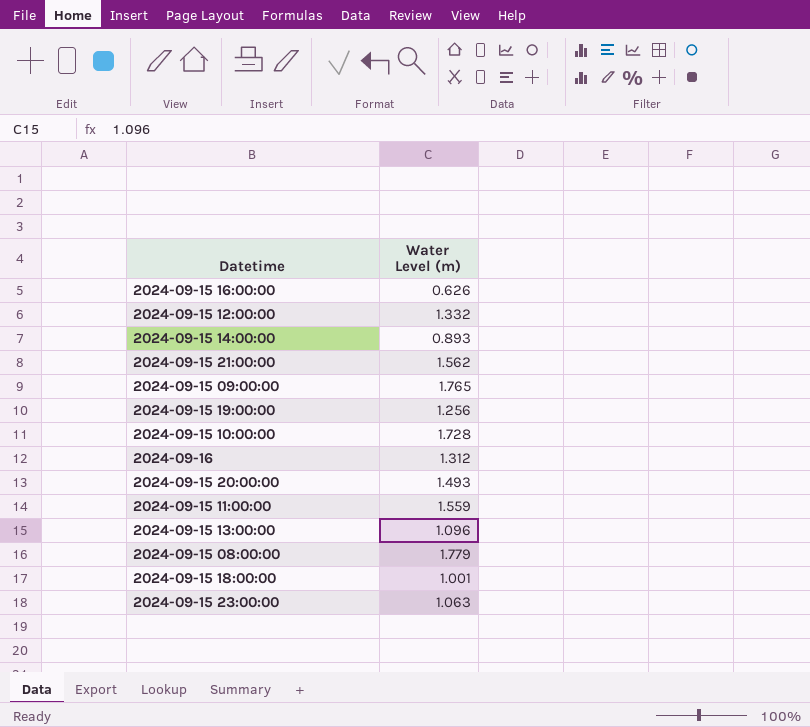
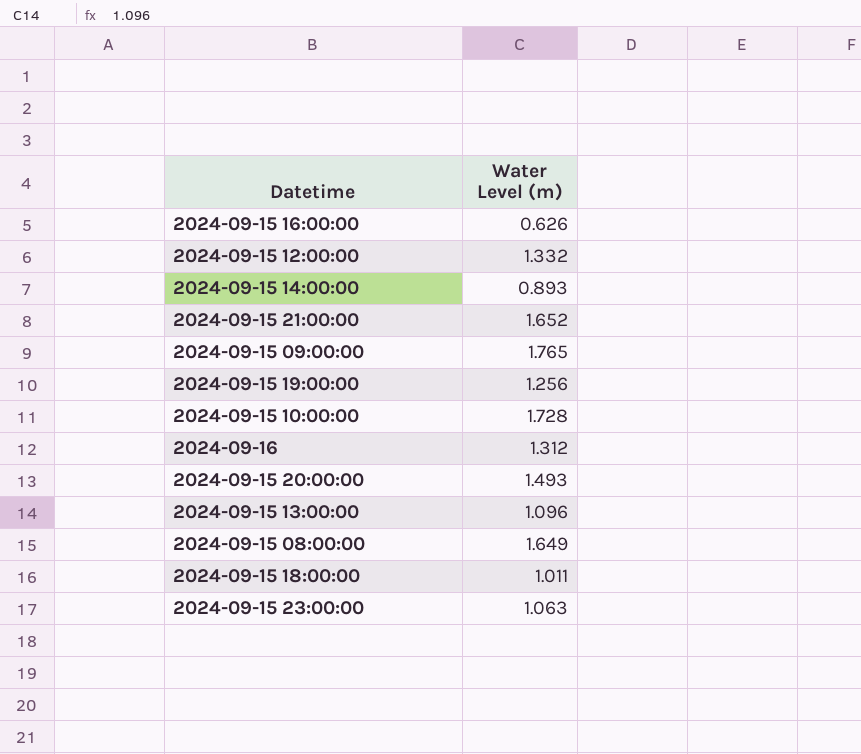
row 2024-09-15 11:00:00: 1.559 -> none
2024-09-15 21:00:00 | Water Level (m): 1.562 -> 1.652
2024-09-15 08:00:00 | Water Level (m): 1.779 -> 1.649
2024-09-15 18:00:00 | Water Level (m): 1.001 -> 1.011

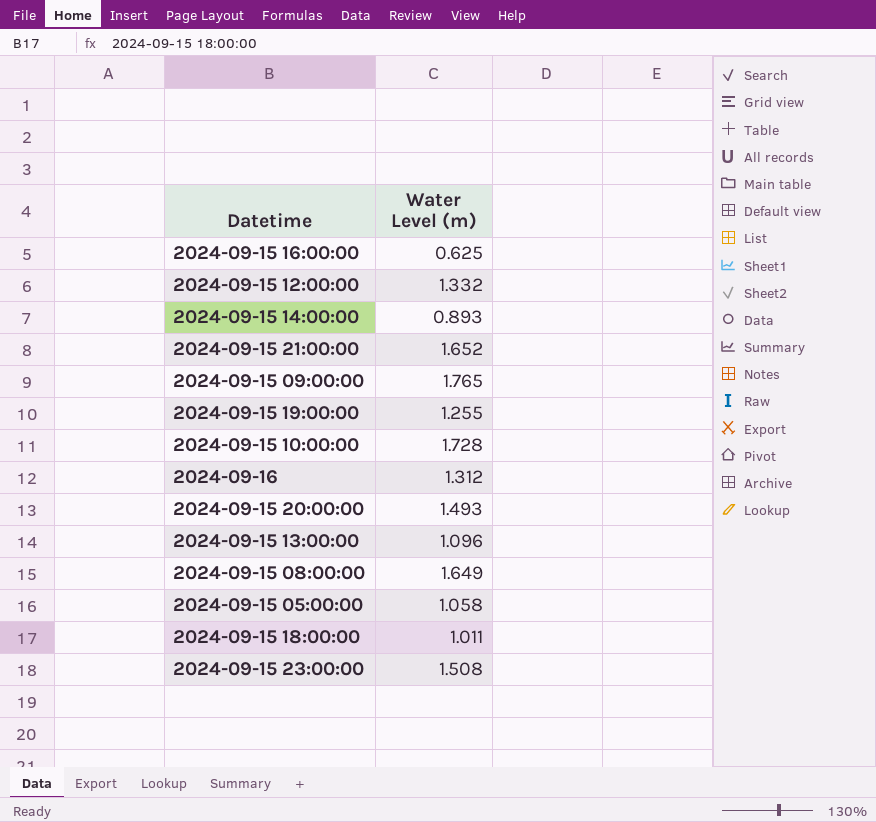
2024-09-15 16:00:00 | Water Level (m): 0.626 -> 0.625
2024-09-15 19:00:00 | Water Level (m): 1.256 -> 1.255
row 2024-09-15 05:00:00: none -> 1.058
2024-09-15 23:00:00 | Water Level (m): 1.063 -> 1.508

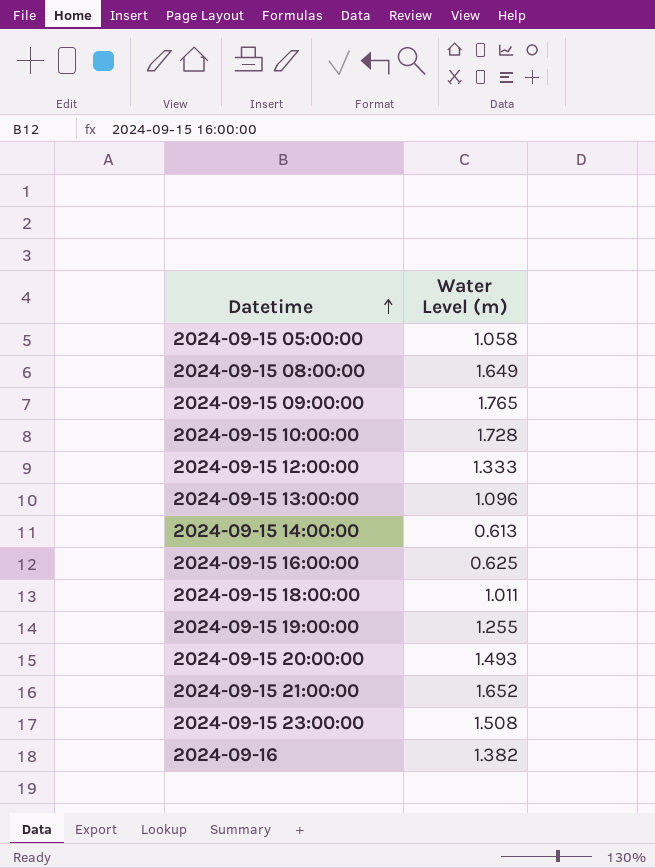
row order: none -> Datetime ascending
2024-09-15 12:00:00 | Water Level (m): 1.332 -> 1.333
2024-09-15 14:00:00 | Water Level (m): 0.893 -> 0.613
2024-09-16 | Water Level (m): 1.312 -> 1.382

